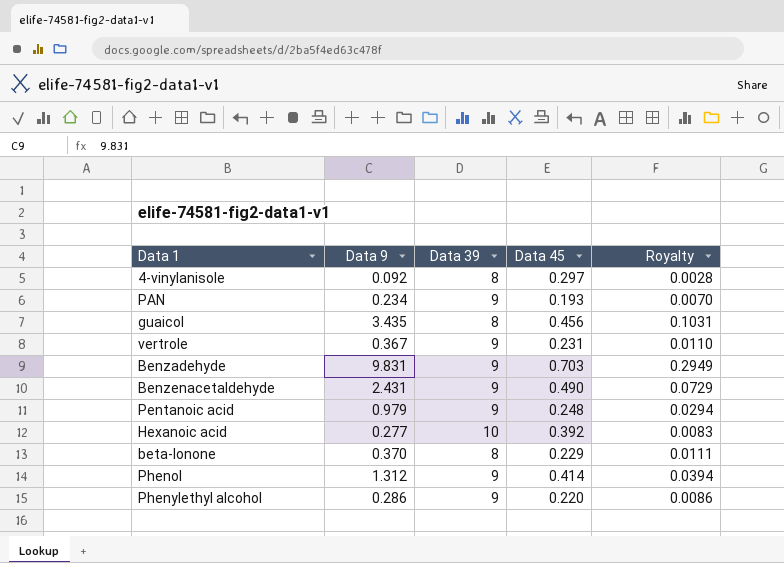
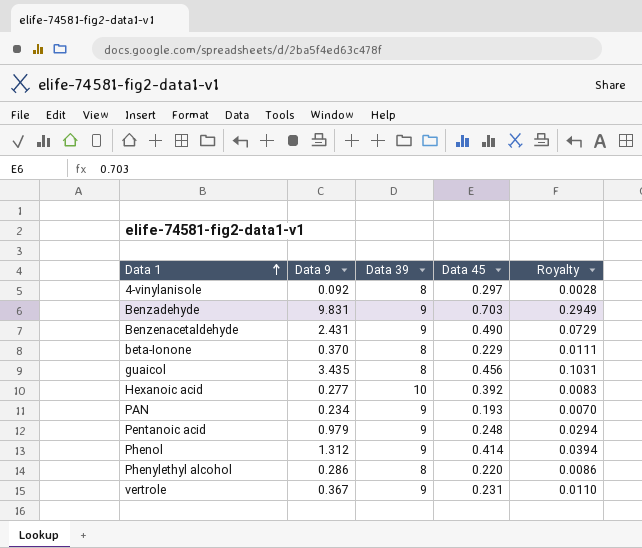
row order: none -> Data 1 ascending
Phenylethyl alcohol | Data 39: 9 -> 8

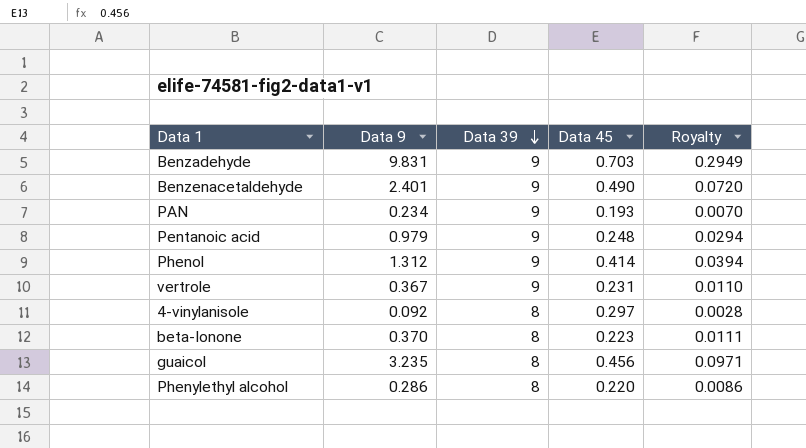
row order: Data 1 ascending -> Data 39 descending
row Hexanoic acid: 0.277 | 10 | 0.392 | 0.0083 -> none
Benzenacetaldehyde | Data 9: 2.431 -> 2.401
Benzenacetaldehyde | Royalty: 0.0729 -> 0.0720
beta-Ionone | Data 45: 0.229 -> 0.223
guaicol | Data 9: 3.435 -> 3.235
guaicol | Royalty: 0.1031 -> 0.0971

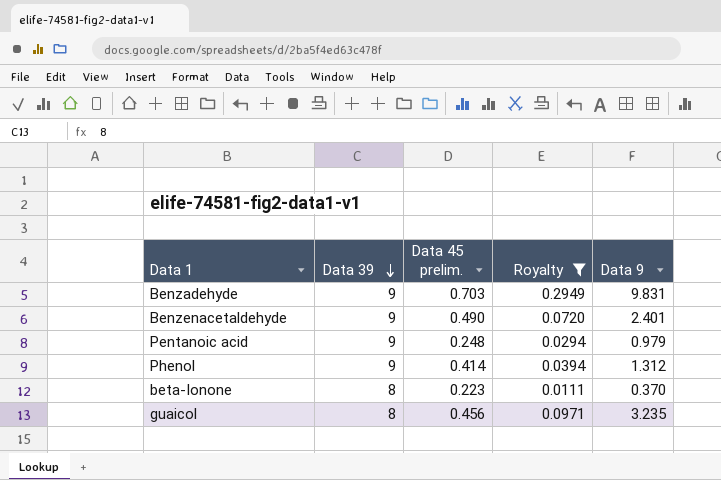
filter: none -> Royalty >= 0.0111
column name: Data 45 -> Data 45 prelim.
column Data 9 | position: 2 -> 5

